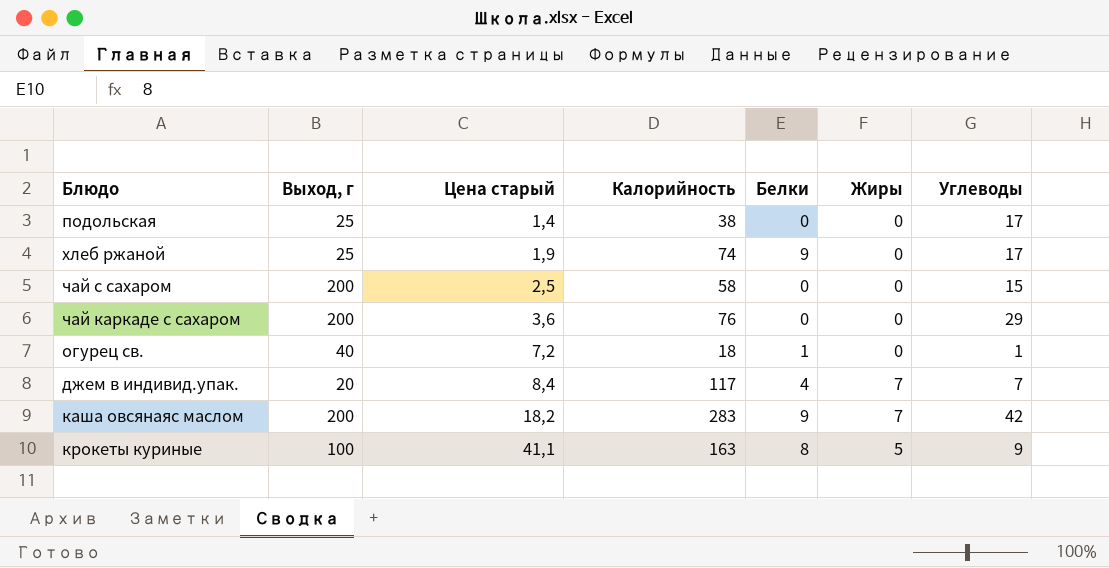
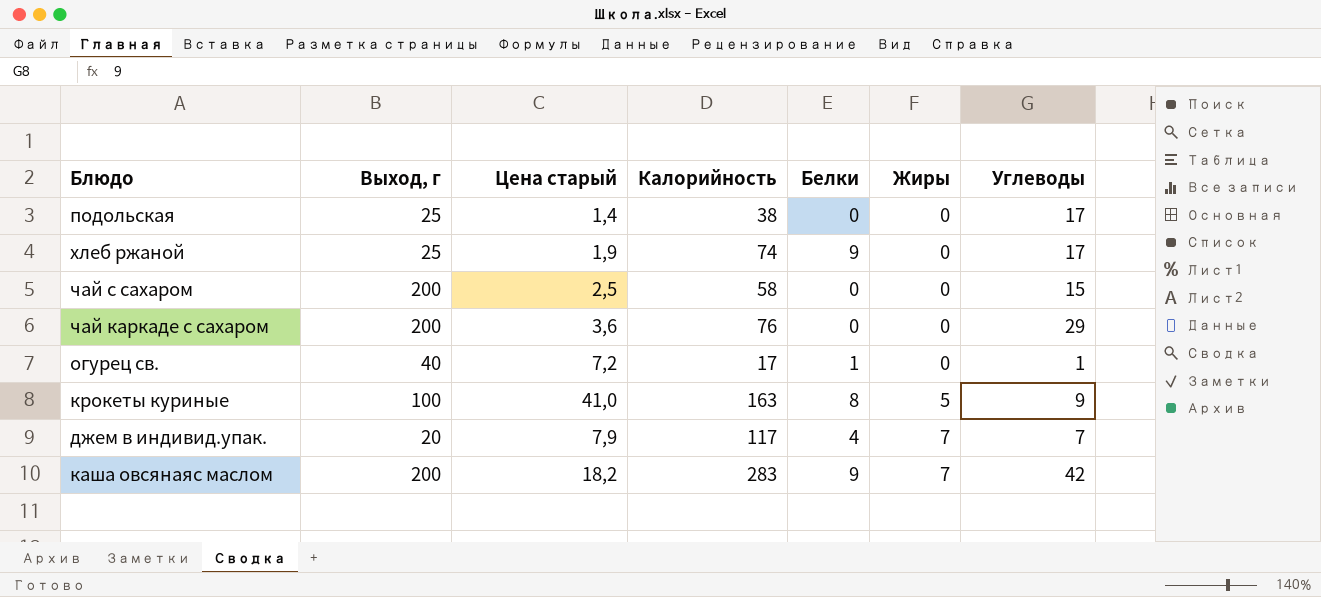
row order: Цена старый ascending -> Жиры ascending
огурец св. | Калорийность: 18 -> 17
крокеты куриные | Цена старый: 41,1 -> 41,0
джем в индивид.упак. | Цена старый: 8,4 -> 7,9

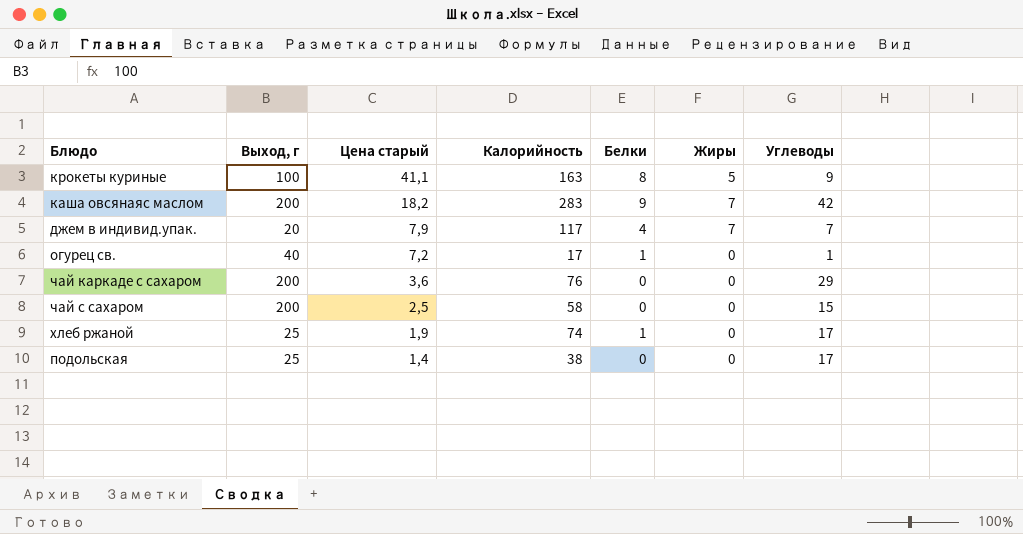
row order: Жиры ascending -> Цена старый descending
крокеты куриные | Цена старый: 41,0 -> 41,1
хлеб ржаной | Белки: 9 -> 1

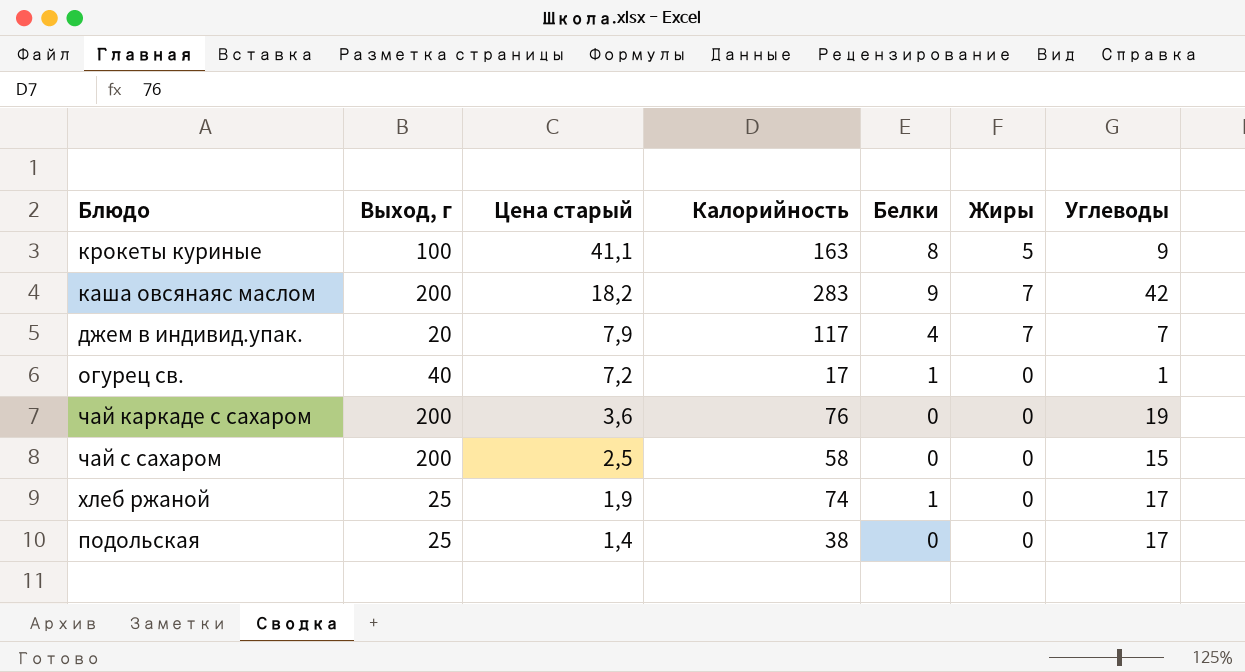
чай каркаде с сахаром | Углеводы: 29 -> 19

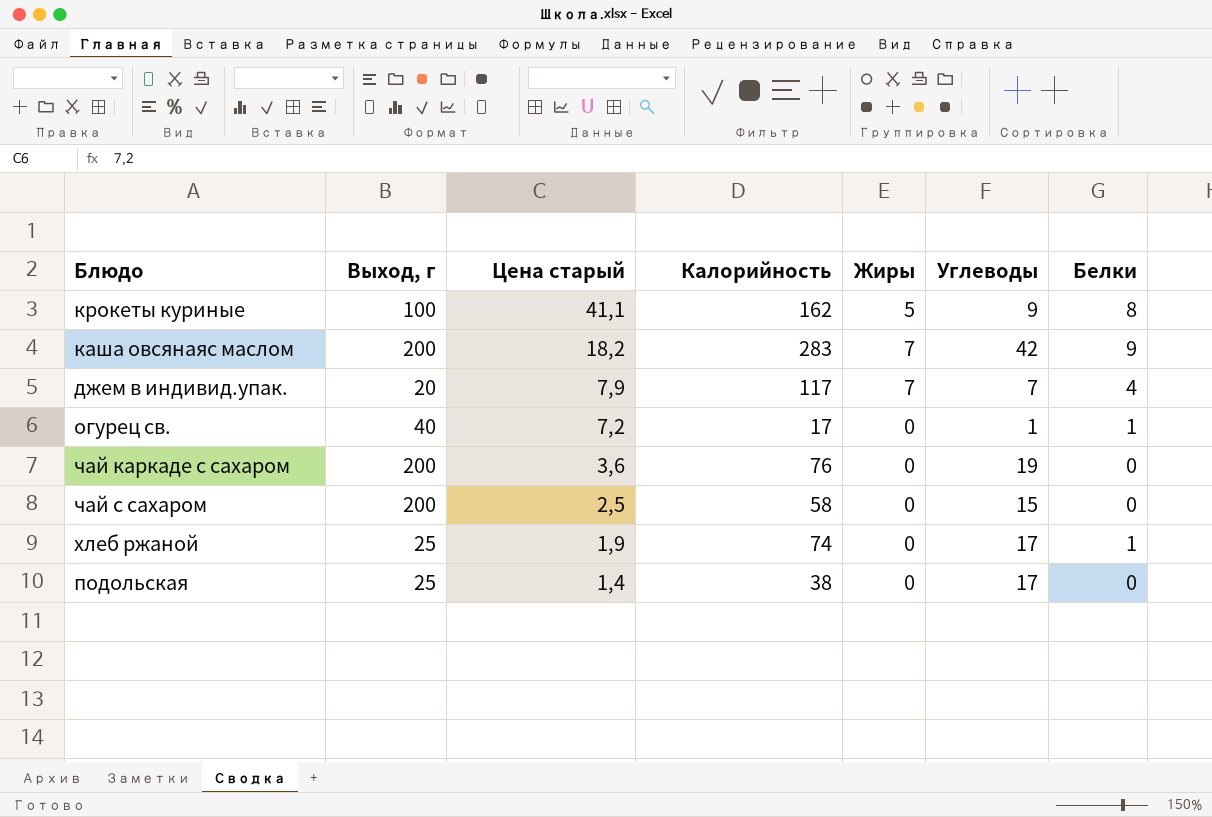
column Белки | position: 5 -> 7
крокеты куриные | Калорийность: 163 -> 162

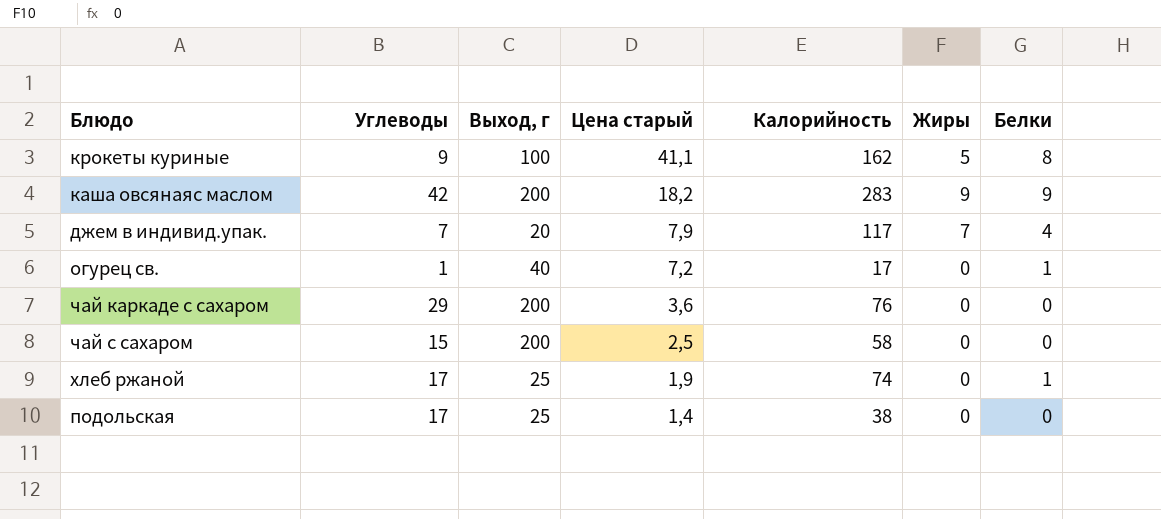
column Углеводы | position: 6 -> 2
каша овсянаяс маслом | Жиры: 7 -> 9
чай каркаде с сахаром | Углеводы: 19 -> 29

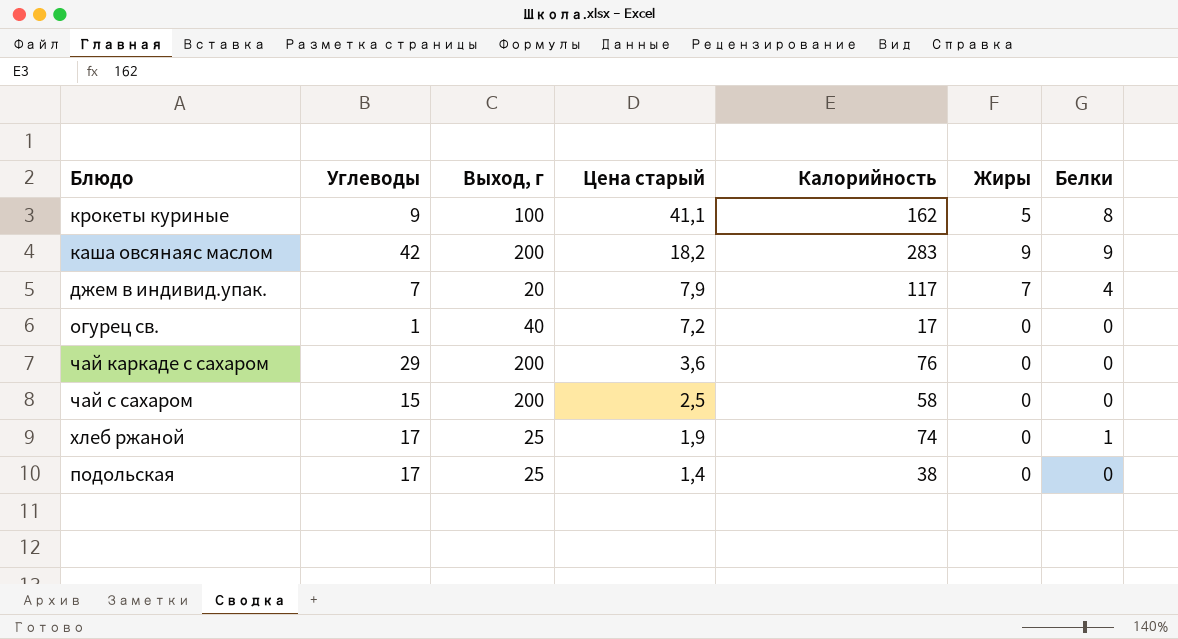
огурец св. | Белки: 1 -> 0

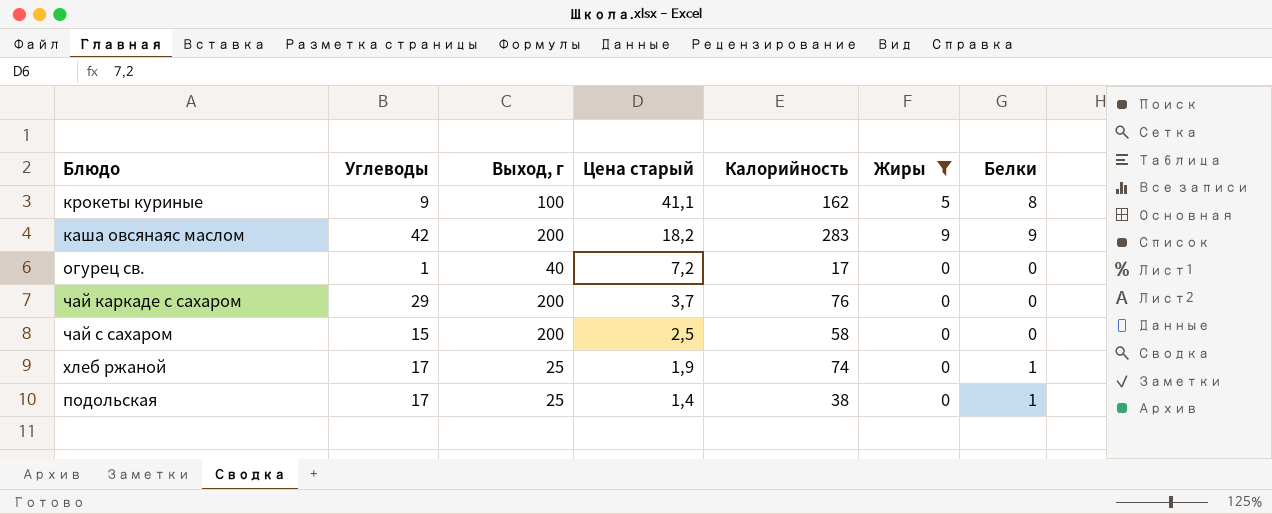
filter: none -> Жиры != 7
чай каркаде с сахаром | Цена старый: 3,6 -> 3,7
подольская | Белки: 0 -> 1

